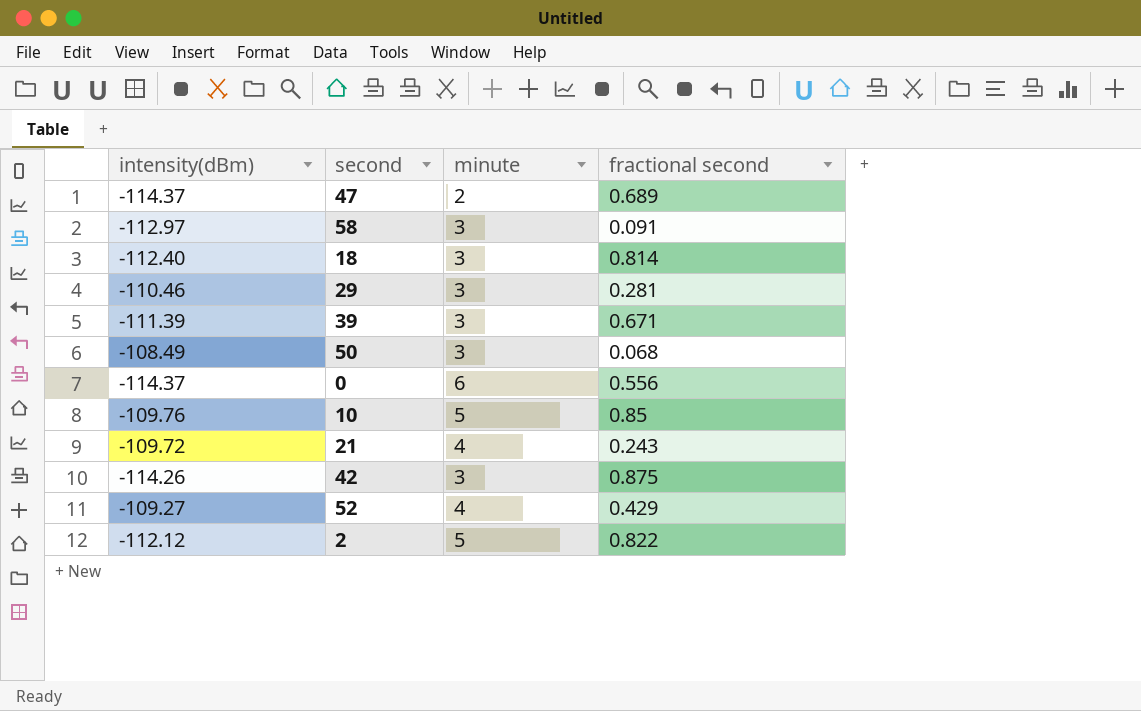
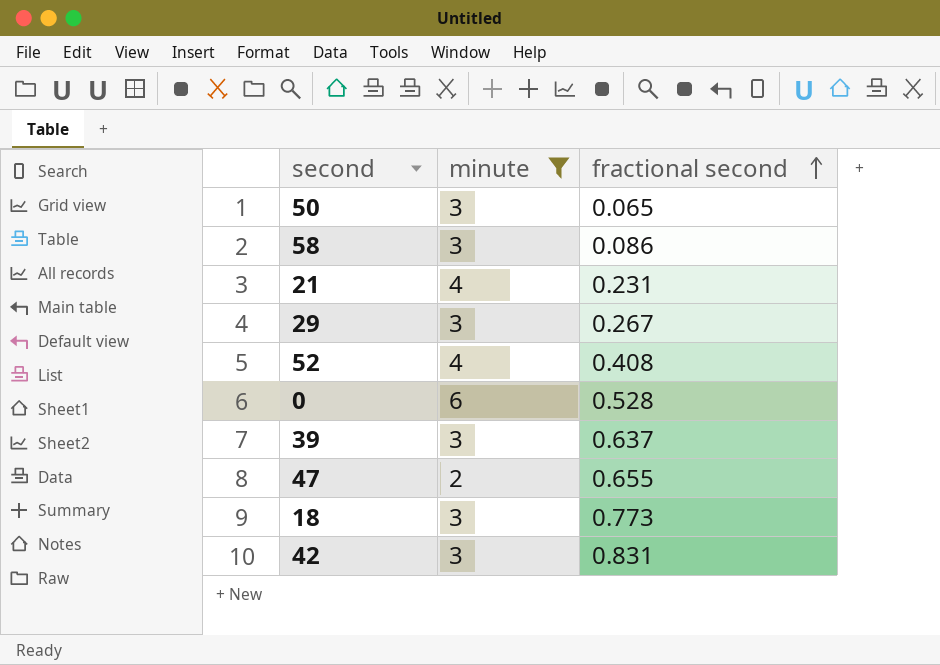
filter: none -> minute != 5
row order: none -> fractional second ascending
column intensity(dBm) | position: 1 -> none
50 | fractional second: 0.068 -> 0.065
58 | fractional second: 0.091 -> 0.086
21 | fractional second: 0.243 -> 0.231
29 | fractional second: 0.281 -> 0.267
52 | fractional second: 0.429 -> 0.408
0 | fractional second: 0.556 -> 0.528
39 | fractional second: 0.671 -> 0.637
47 | fractional second: 0.689 -> 0.655
18 | fractional second: 0.814 -> 0.773
42 | fractional second: 0.875 -> 0.831

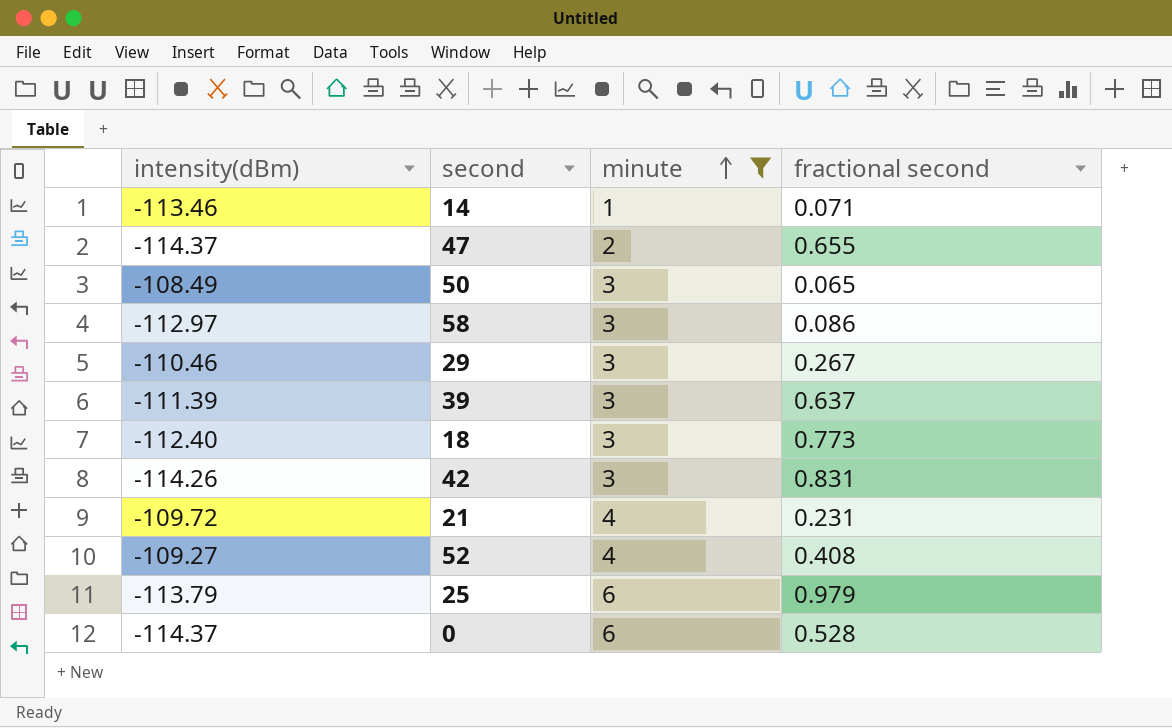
row order: fractional second ascending -> minute ascending
column intensity(dBm) | position: none -> 1
row 14: none -> -113.46 | 1 | 0.071
row 25: none -> -113.79 | 6 | 0.979

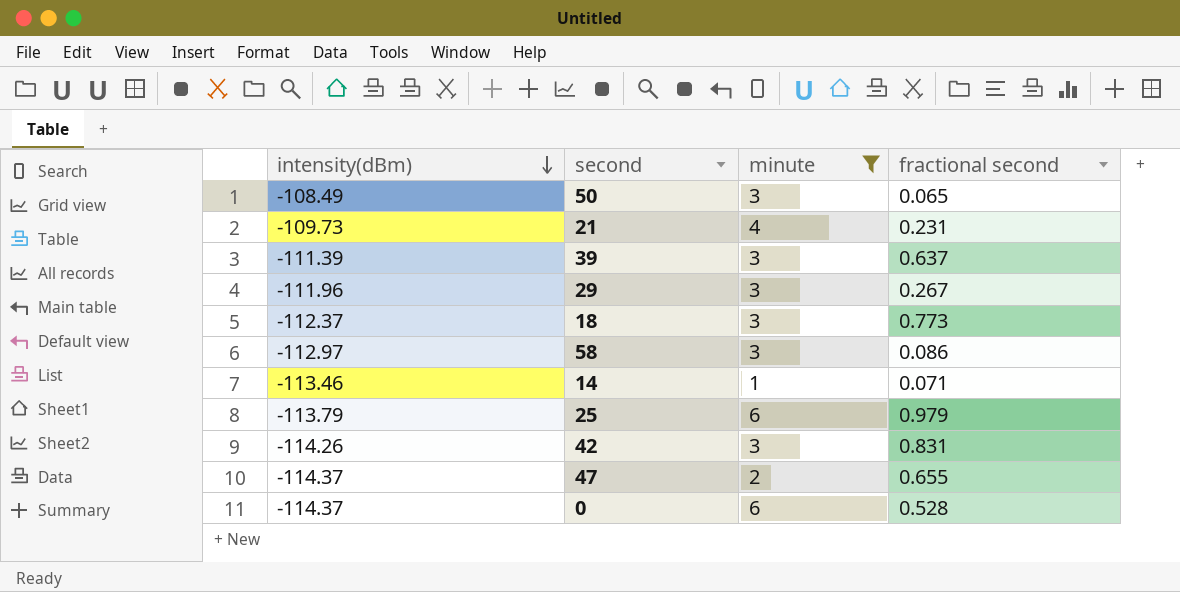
row order: minute ascending -> intensity(dBm) descending
row 52: -109.27 | 4 | 0.408 -> none
21 | intensity(dBm): -109.72 -> -109.73
29 | intensity(dBm): -110.46 -> -111.96
18 | intensity(dBm): -112.40 -> -112.37

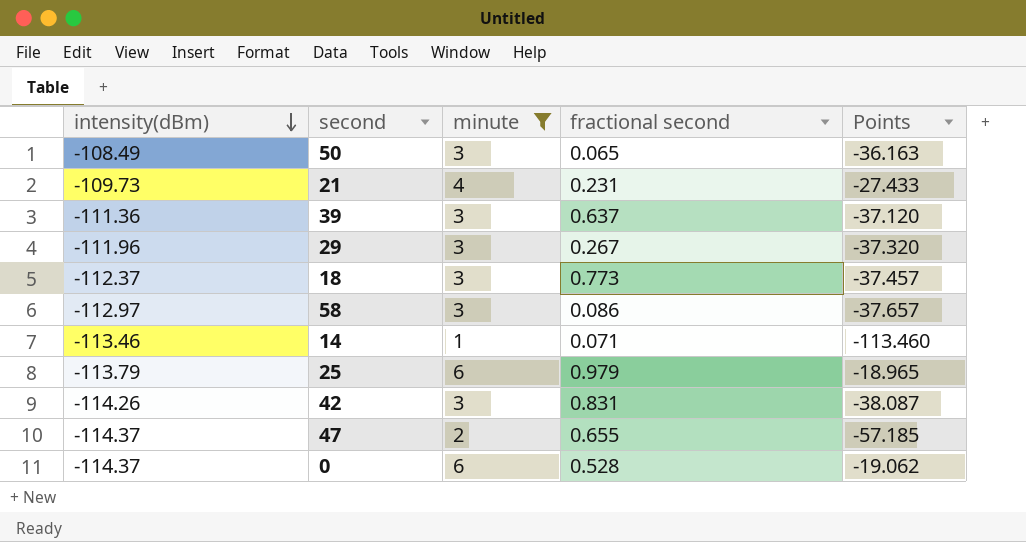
column Points | formula: none -> [intensity(dBm)] / [minute]
39 | intensity(dBm): -111.39 -> -111.36

